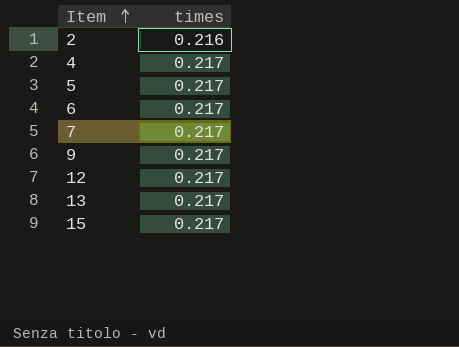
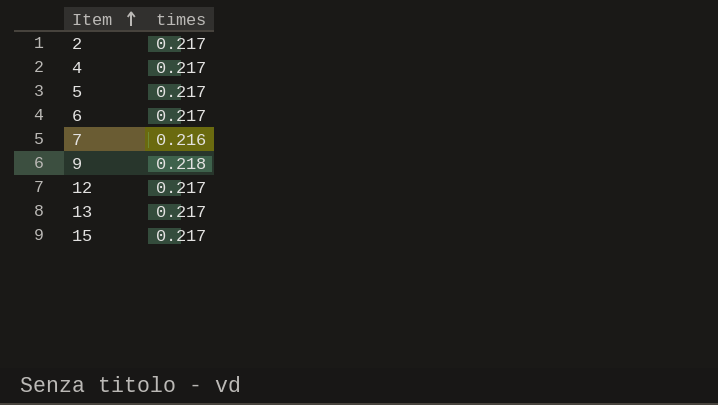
2 | times: 0.216 -> 0.217
7 | times: 0.217 -> 0.216
9 | times: 0.217 -> 0.218

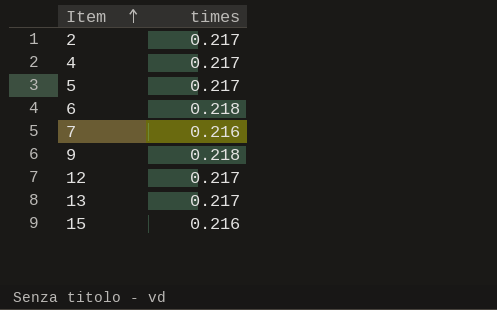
6 | times: 0.217 -> 0.218
15 | times: 0.217 -> 0.216

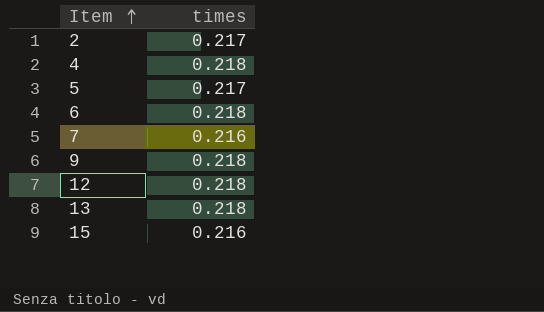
4 | times: 0.217 -> 0.218
12 | times: 0.217 -> 0.218
13 | times: 0.217 -> 0.218

